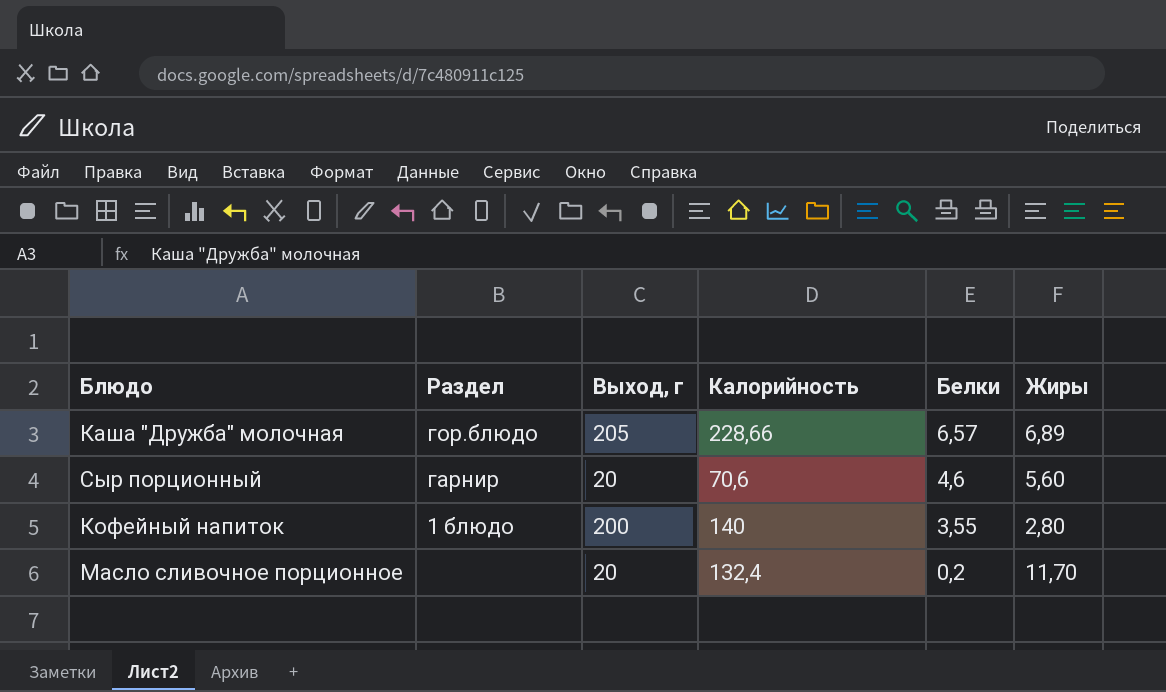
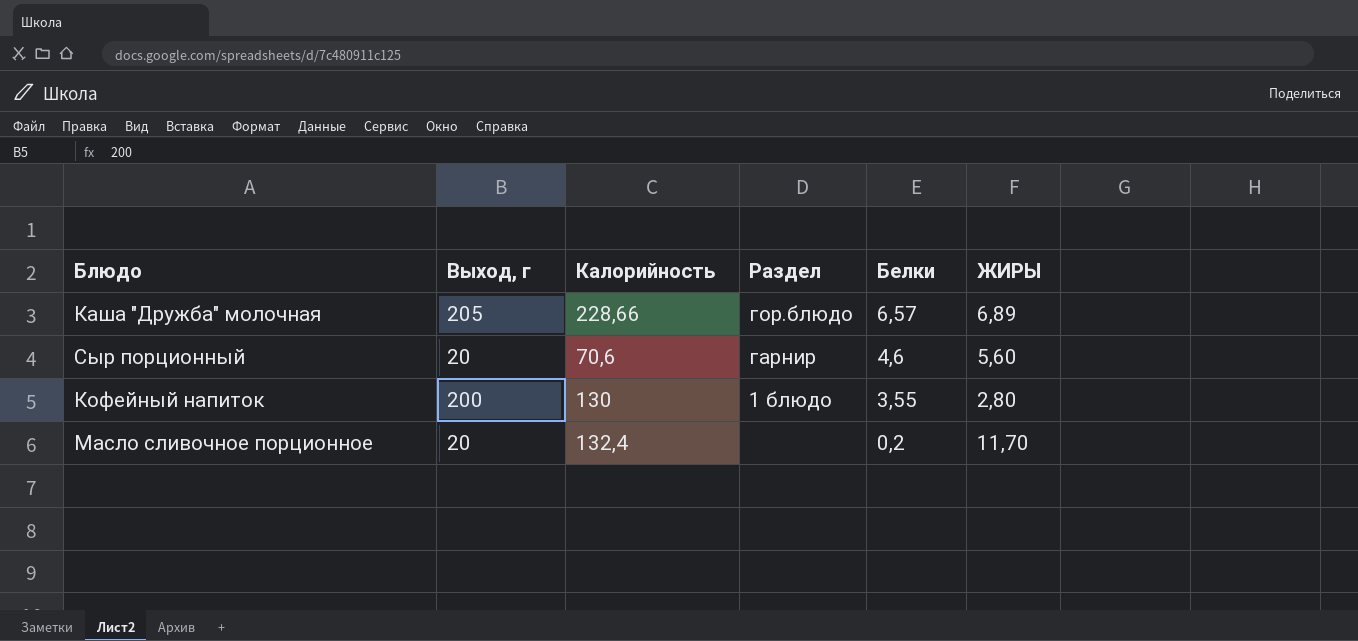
column Раздел | position: 2 -> 4
column name: Жиры -> ЖИРЫ
Кофейный напиток | Калорийность: 140 -> 130

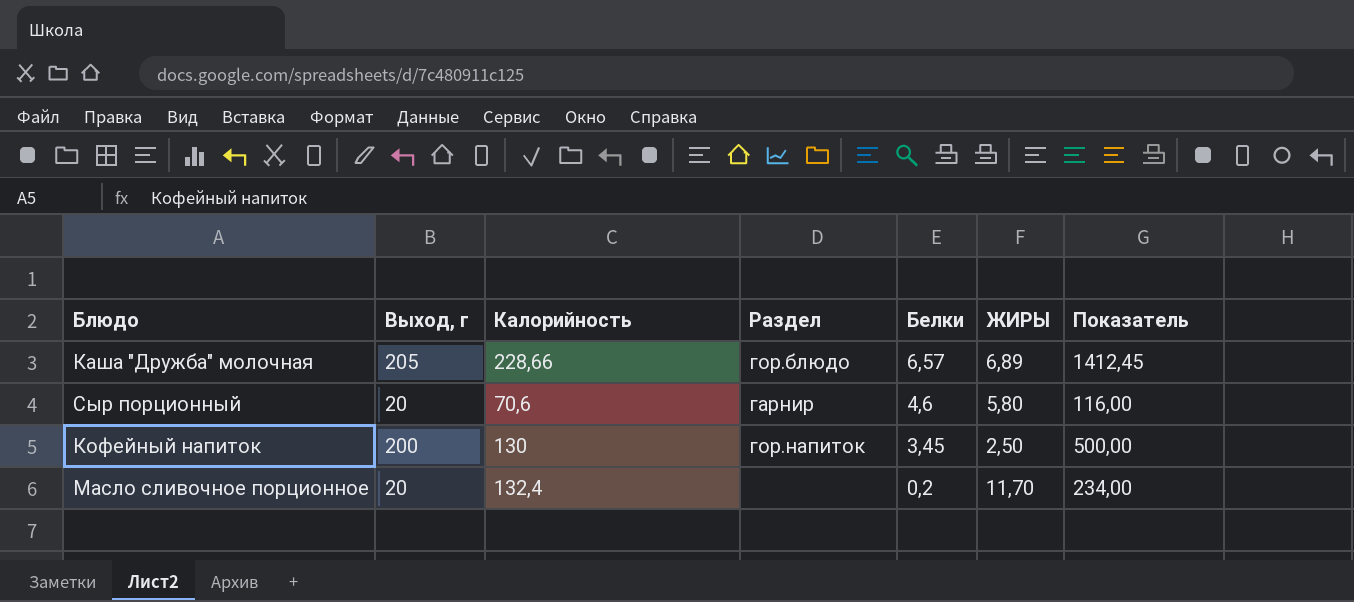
column Показатель | formula: none -> [Выход, г] * [ЖИРЫ]
Сыр порционный | ЖИРЫ: 5,60 -> 5,80
Кофейный напиток | Раздел: 1 блюдо -> гор.напиток
Кофейный напиток | Белки: 3,55 -> 3,45
Кофейный напиток | ЖИРЫ: 2,80 -> 2,50

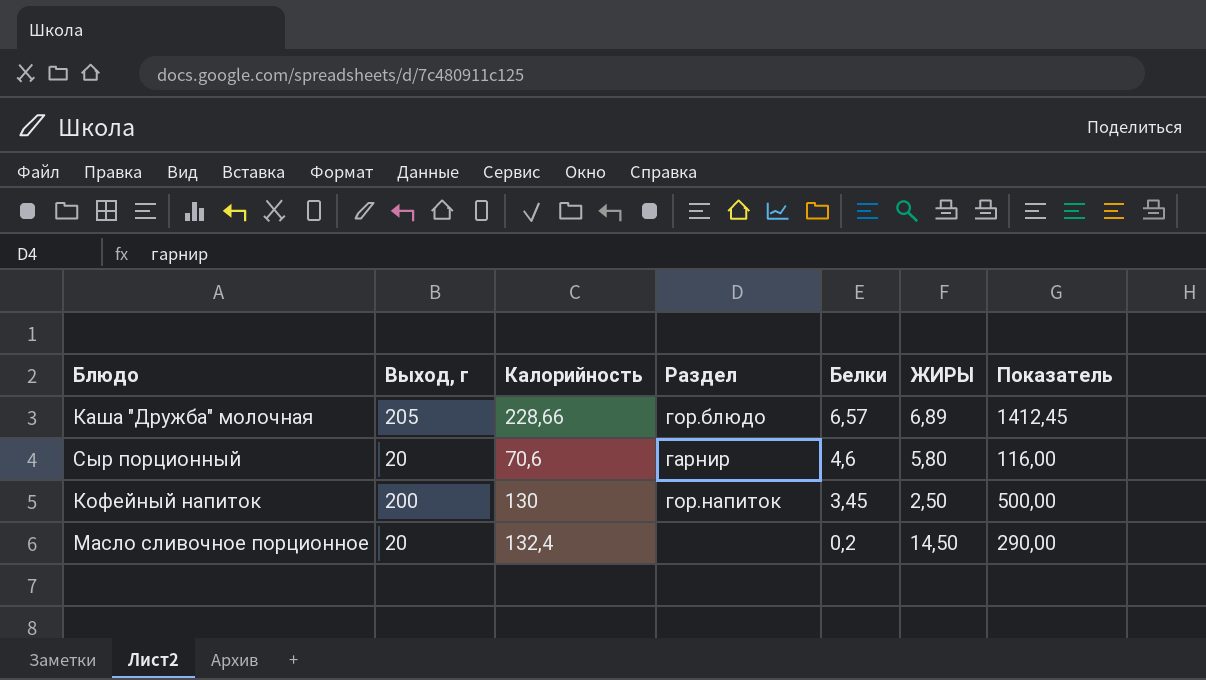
Масло сливочное порционное | ЖИРЫ: 11,70 -> 14,50
Масло сливочное порционное | Показатель: 234,00 -> 290,00

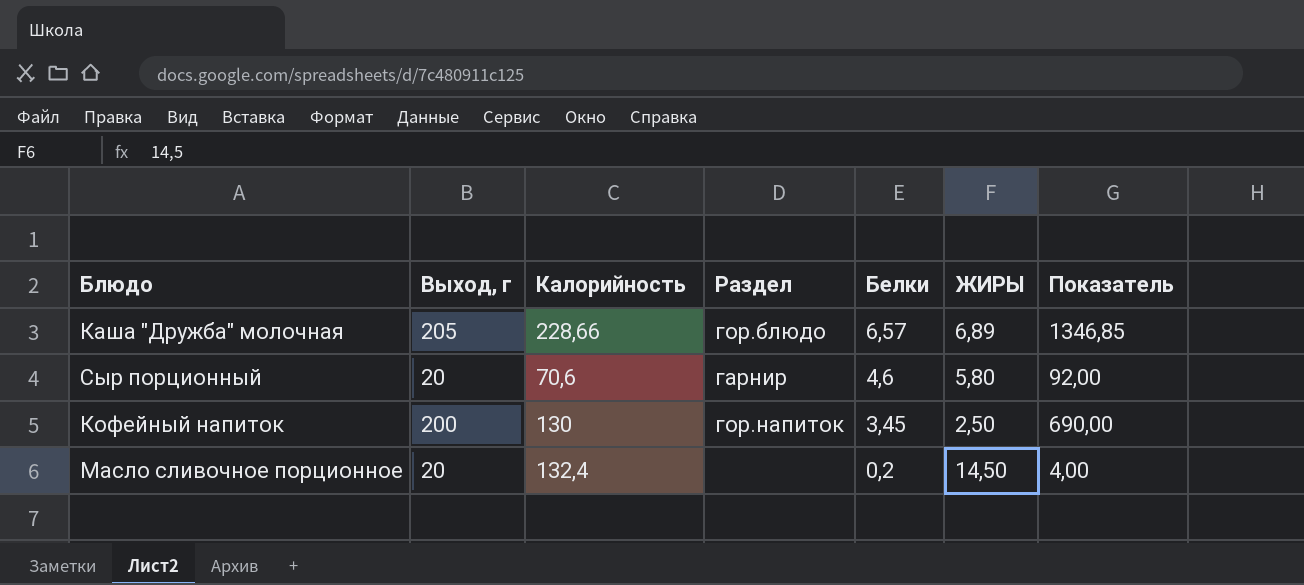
column Показатель | formula: [Выход, г] * [ЖИРЫ] -> [Выход, г] * [Белки]

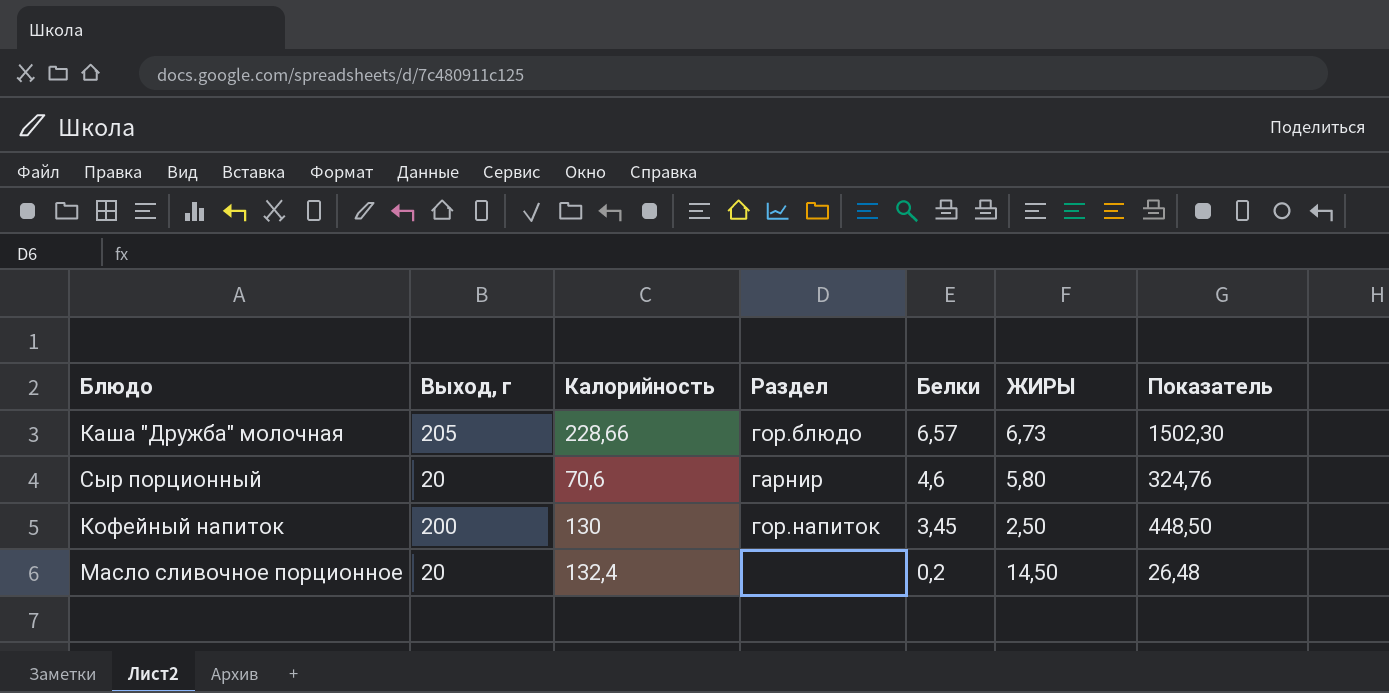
column Показатель | formula: [Выход, г] * [Белки] -> [Калорийность] * [Белки]
Каша "Дружба" молочная | ЖИРЫ: 6,89 -> 6,73

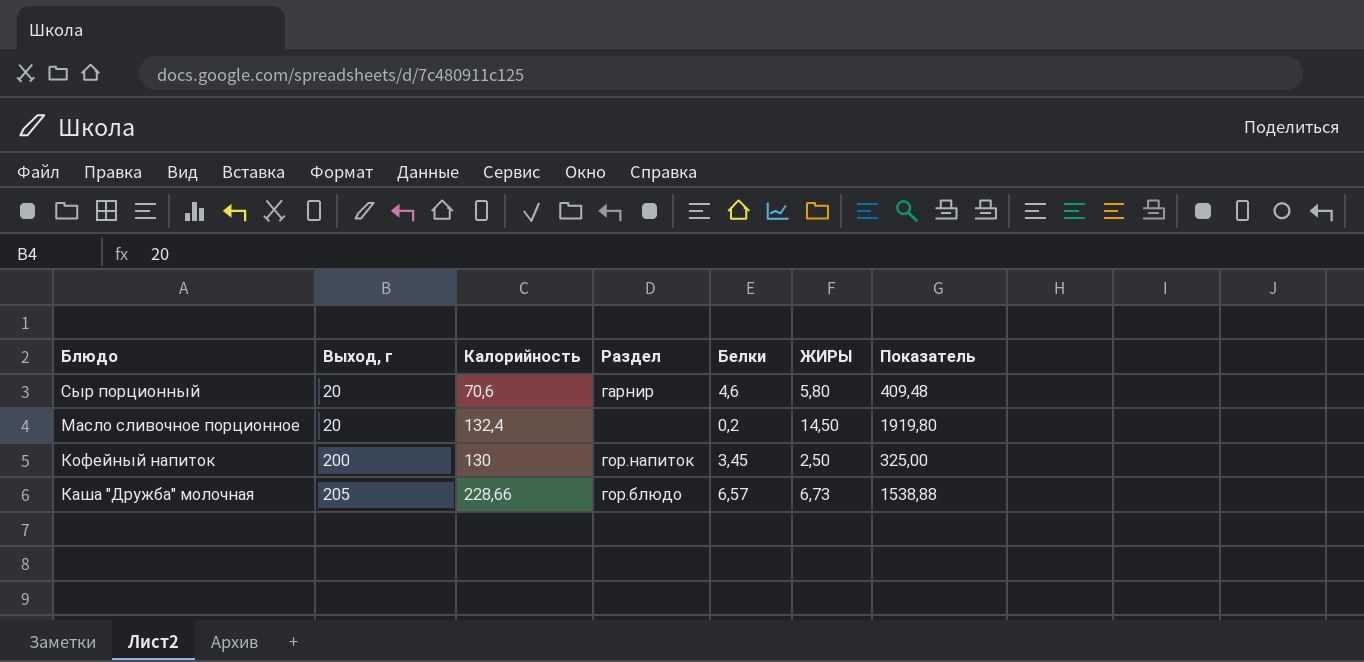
row order: Белки descending -> Блюдо descending
column Показатель | formula: [Калорийность] * [Белки] -> [Калорийность] * [ЖИРЫ]

